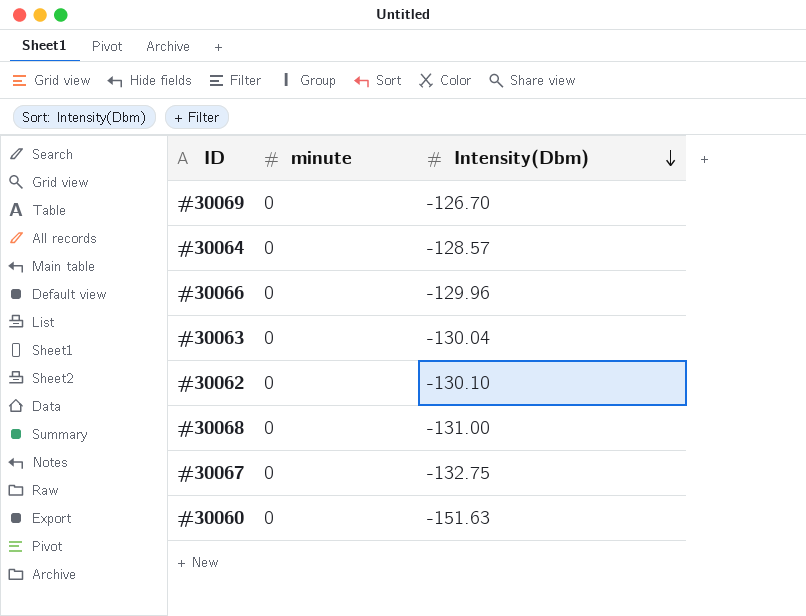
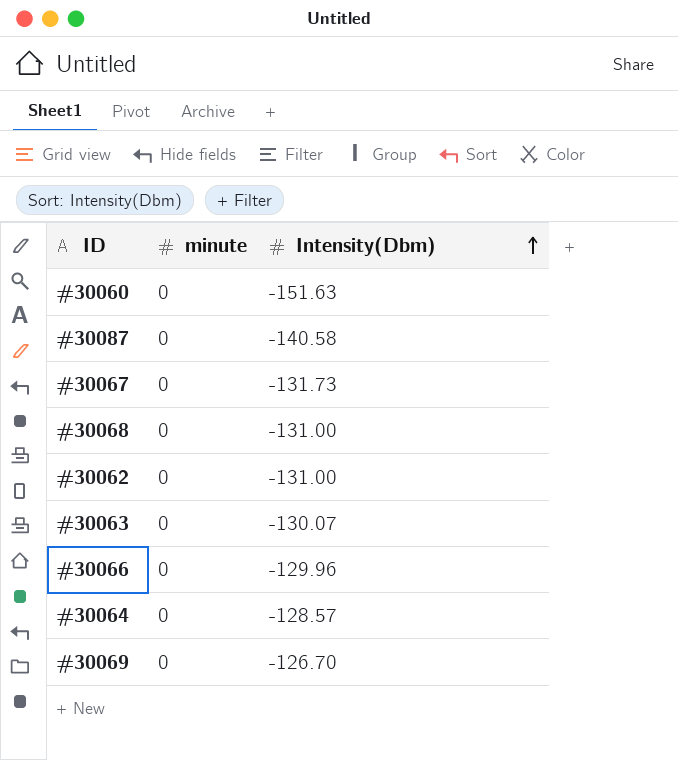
row order: Intensity(Dbm) descending -> Intensity(Dbm) ascending
row #30087: none -> 0 | -140.58
#30067 | Intensity(Dbm): -132.75 -> -131.73
#30062 | Intensity(Dbm): -130.10 -> -131.00
#30063 | Intensity(Dbm): -130.04 -> -130.07

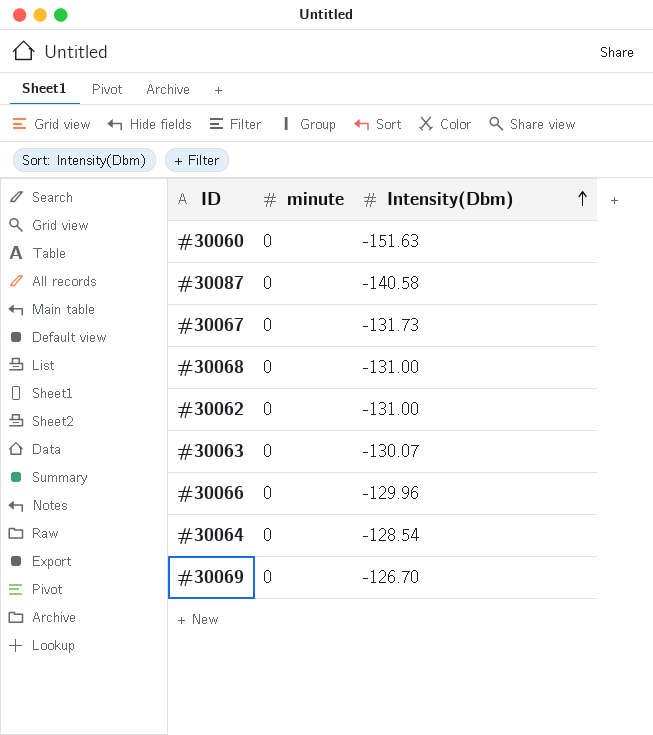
#30064 | Intensity(Dbm): -128.57 -> -128.54

